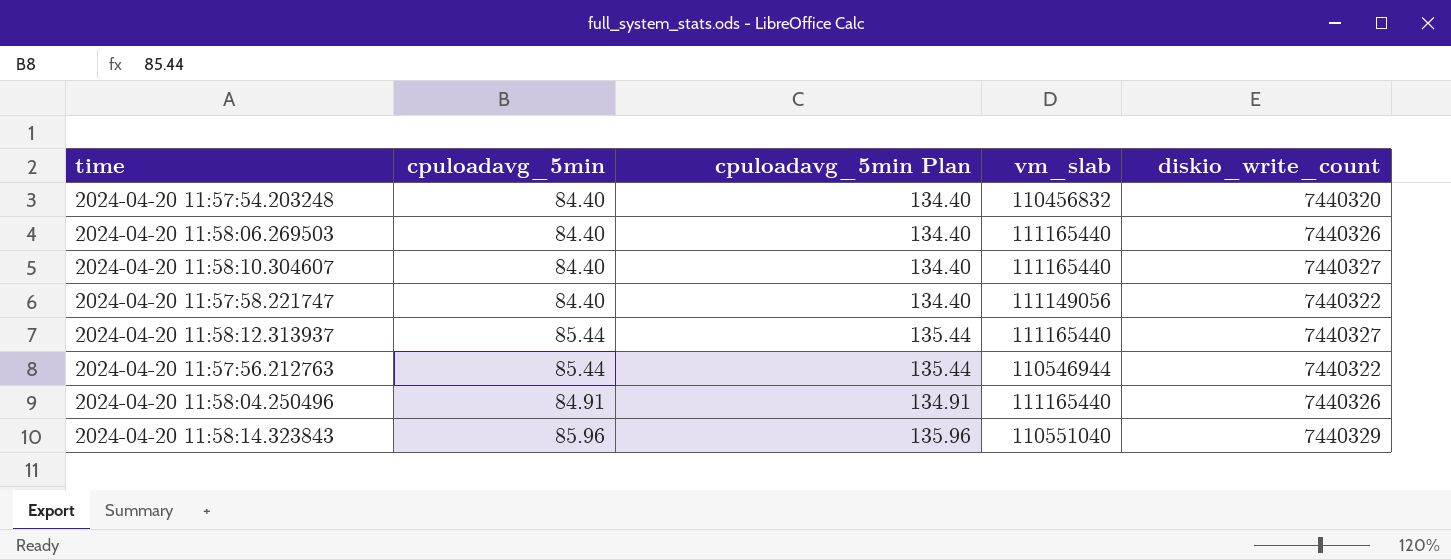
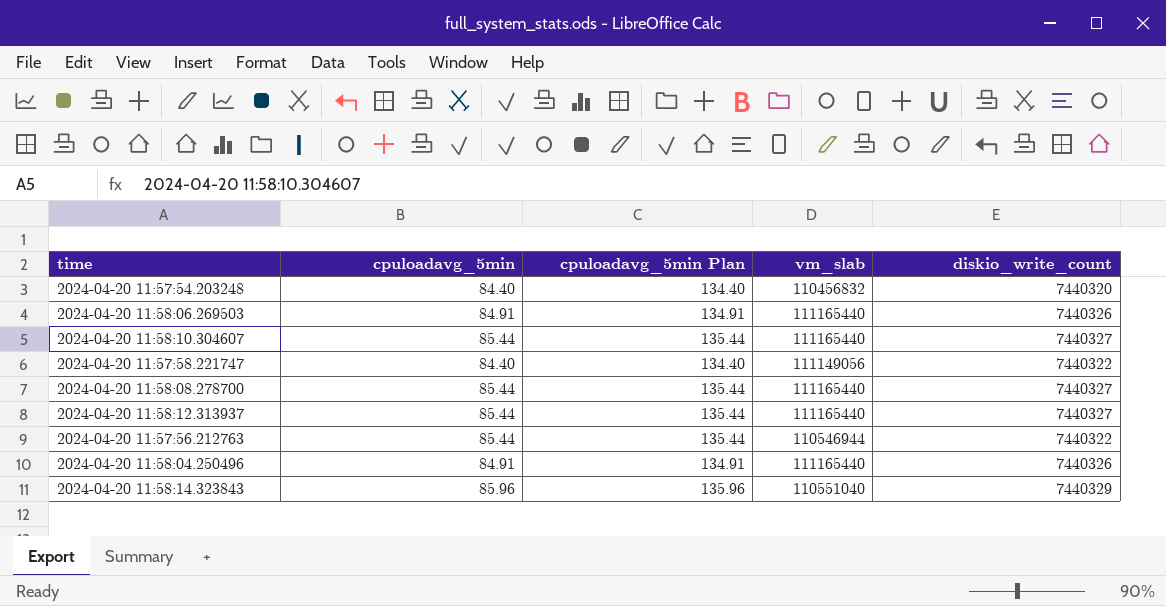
2024-04-20 11:58:06.269503 | cpuloadavg_5min: 84.40 -> 84.91
2024-04-20 11:58:06.269503 | cpuloadavg_5min Plan: 134.40 -> 134.91
2024-04-20 11:58:10.304607 | cpuloadavg_5min: 84.40 -> 85.44
2024-04-20 11:58:10.304607 | cpuloadavg_5min Plan: 134.40 -> 135.44
row 2024-04-20 11:58:08.278700: none -> 85.44 | 135.44 | 111165440 | 7440327

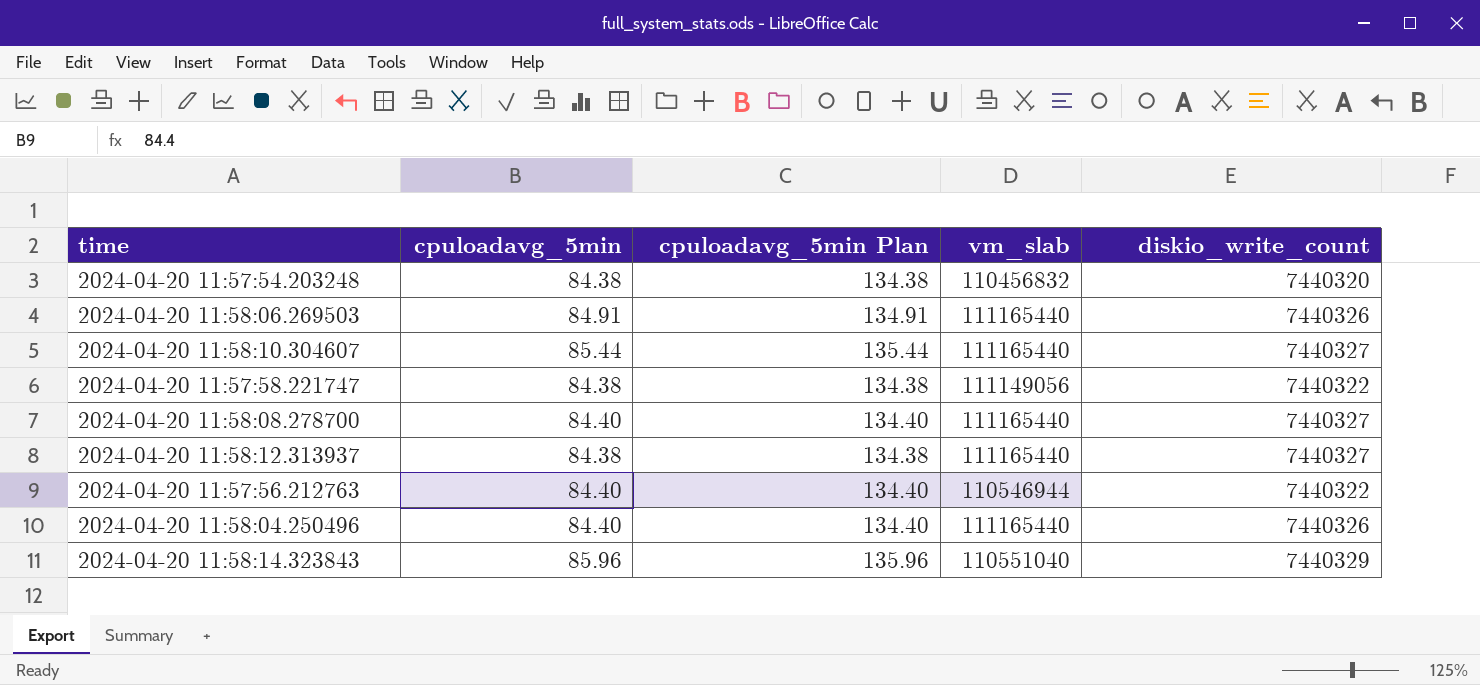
2024-04-20 11:57:54.203248 | cpuloadavg_5min: 84.40 -> 84.38
2024-04-20 11:57:54.203248 | cpuloadavg_5min Plan: 134.40 -> 134.38
2024-04-20 11:57:58.221747 | cpuloadavg_5min: 84.40 -> 84.38
2024-04-20 11:57:58.221747 | cpuloadavg_5min Plan: 134.40 -> 134.38
2024-04-20 11:58:08.278700 | cpuloadavg_5min: 85.44 -> 84.40
2024-04-20 11:58:08.278700 | cpuloadavg_5min Plan: 135.44 -> 134.40
2024-04-20 11:58:12.313937 | cpuloadavg_5min: 85.44 -> 84.38
2024-04-20 11:58:12.313937 | cpuloadavg_5min Plan: 135.44 -> 134.38
2024-04-20 11:57:56.212763 | cpuloadavg_5min: 85.44 -> 84.40
2024-04-20 11:57:56.212763 | cpuloadavg_5min Plan: 135.44 -> 134.40
2024-04-20 11:58:04.250496 | cpuloadavg_5min: 84.91 -> 84.40
2024-04-20 11:58:04.250496 | cpuloadavg_5min Plan: 134.91 -> 134.40

